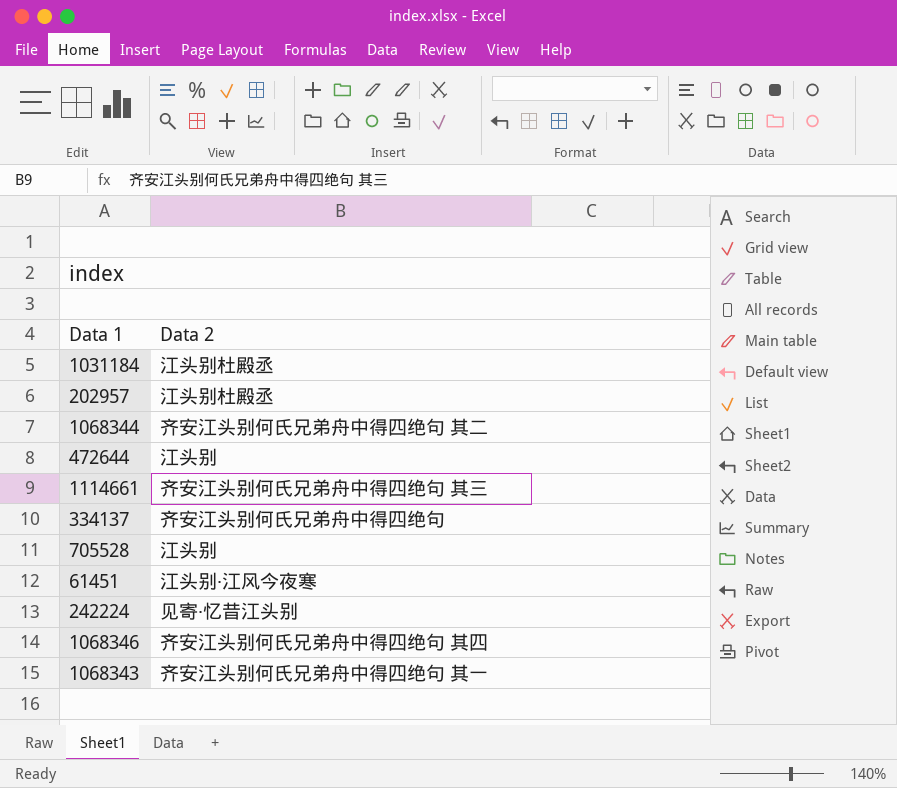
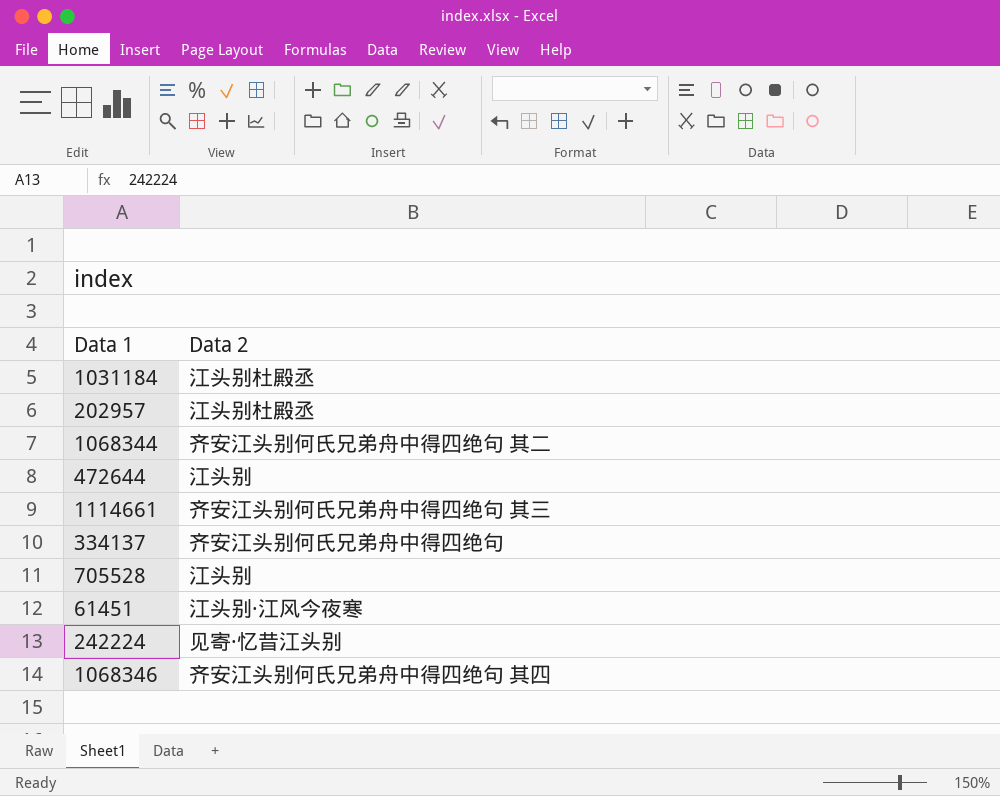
row 1068343: 齐安江头别何氏兄弟舟中得四绝句 其一 -> none

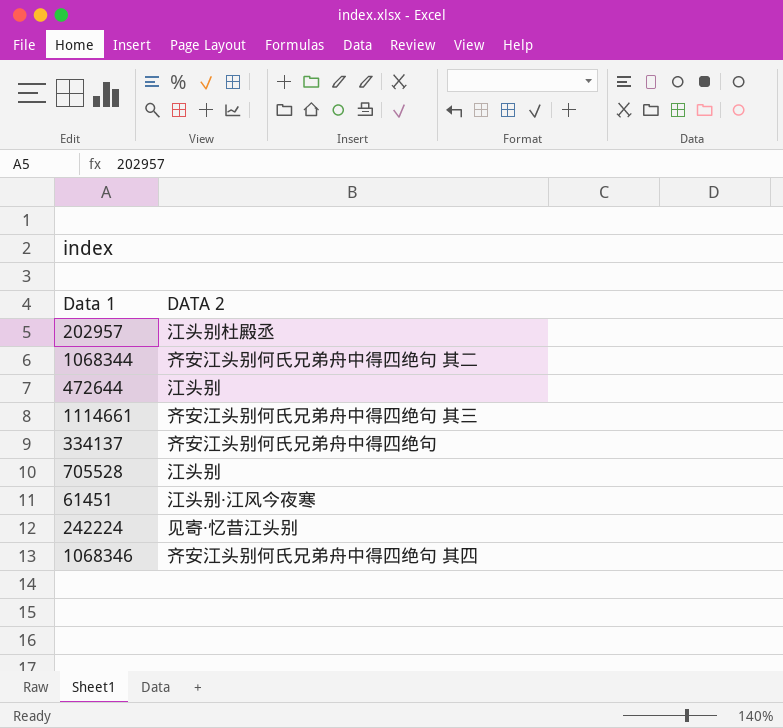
column name: Data 2 -> DATA 2
row 1031184: 江头别杜殿丞 -> none

